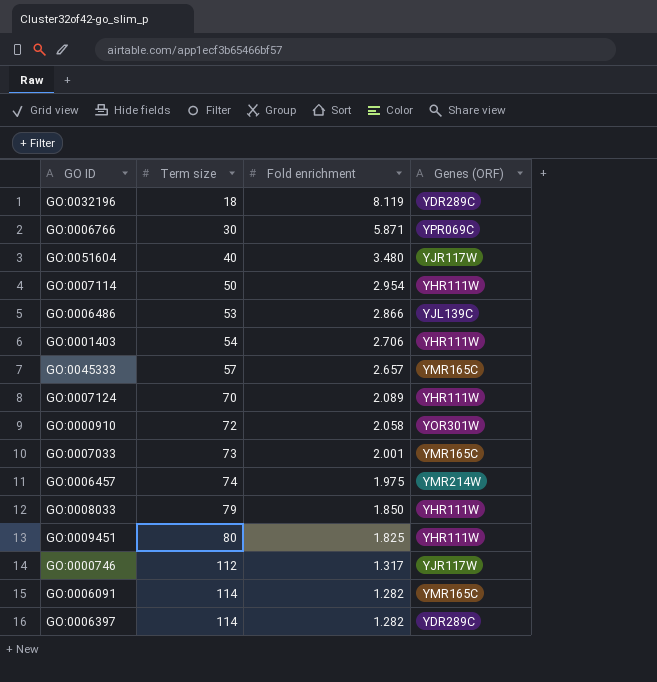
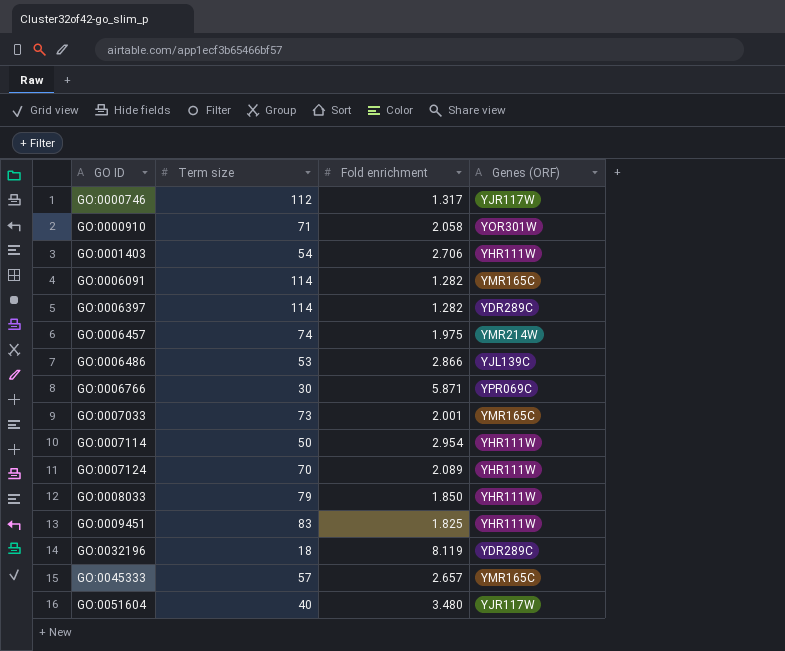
row order: Term size ascending -> GO ID ascending
GO:0000910 | Term size: 72 -> 71
GO:0009451 | Term size: 80 -> 83

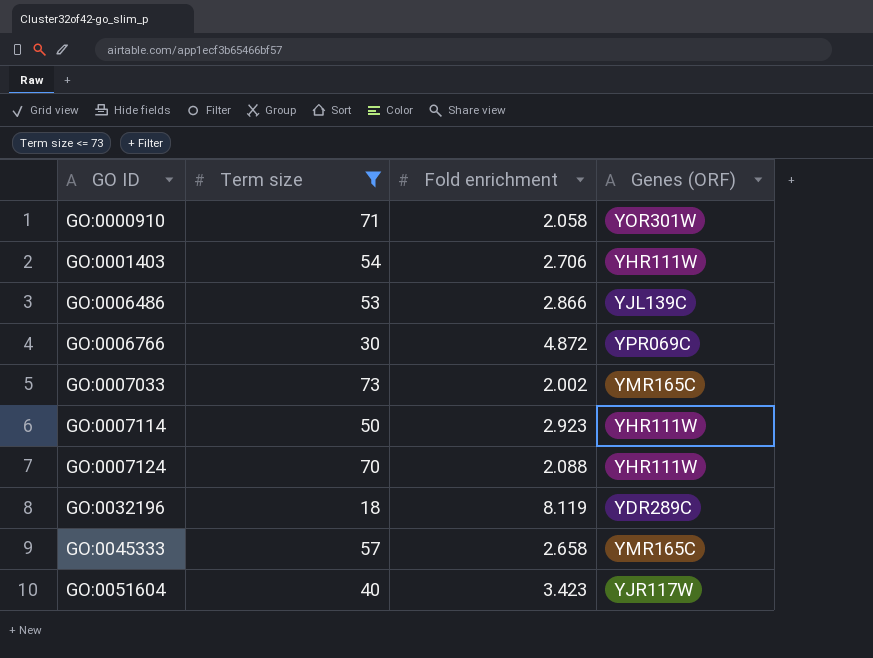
filter: none -> Term size <= 73
GO:0006766 | Fold enrichment: 5.871 -> 4.872
GO:0007033 | Fold enrichment: 2.001 -> 2.002
GO:0007114 | Fold enrichment: 2.954 -> 2.923
GO:0007124 | Fold enrichment: 2.089 -> 2.088
GO:0045333 | Fold enrichment: 2.657 -> 2.658
GO:0051604 | Fold enrichment: 3.480 -> 3.423

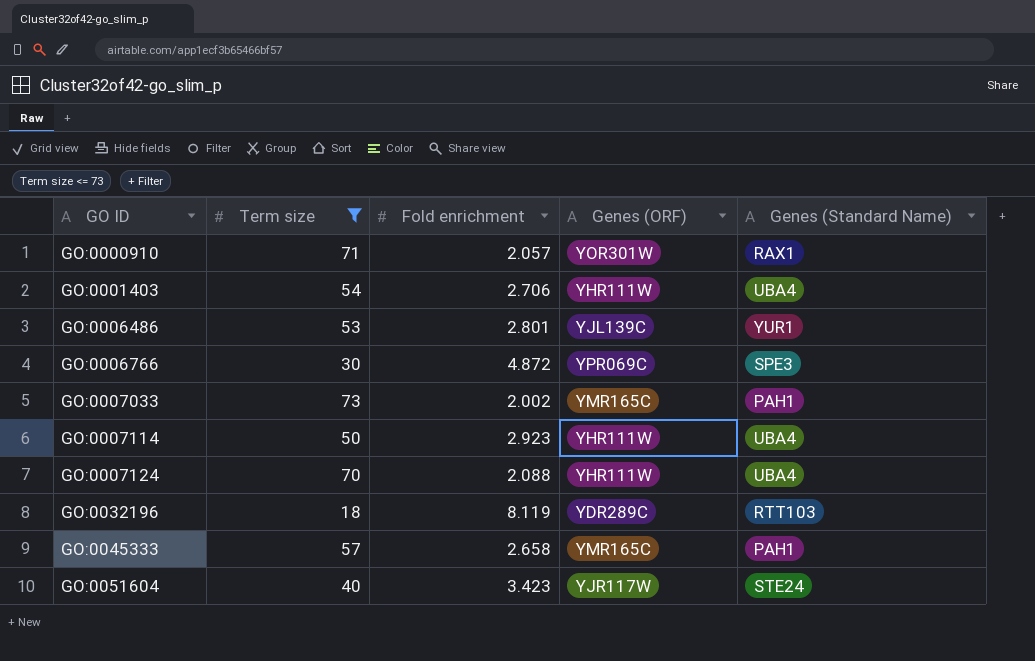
column Genes (Standard Name) | position: none -> 5
GO:0000910 | Fold enrichment: 2.058 -> 2.057
GO:0006486 | Fold enrichment: 2.866 -> 2.801

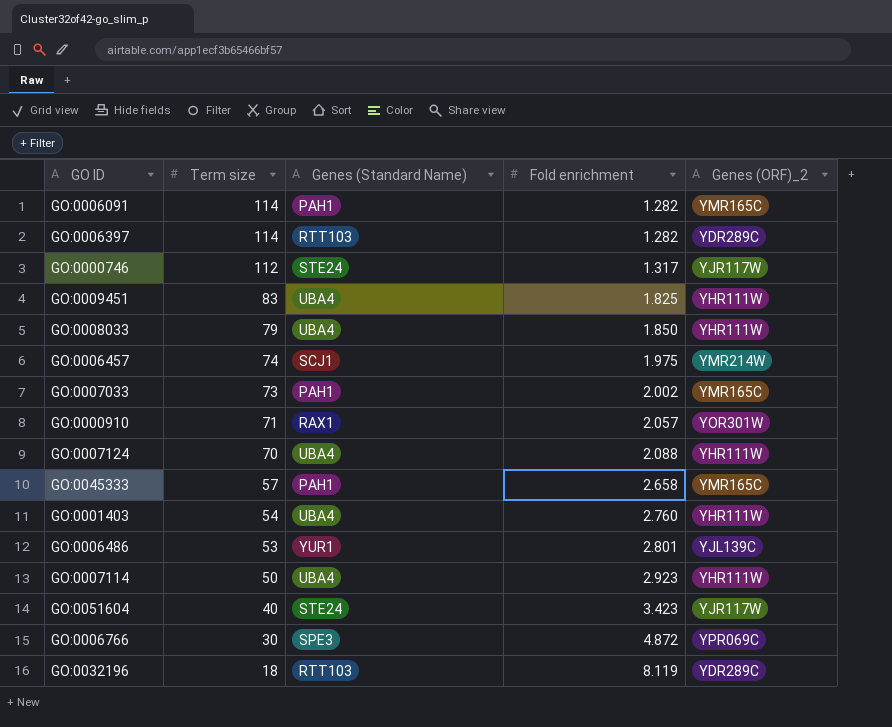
filter: Term size <= 73 -> none
row order: GO ID ascending -> Term size descending
column Genes (Standard Name) | position: 5 -> 3
column name: Genes (ORF) -> Genes (ORF)_2
GO:0001403 | Fold enrichment: 2.706 -> 2.760

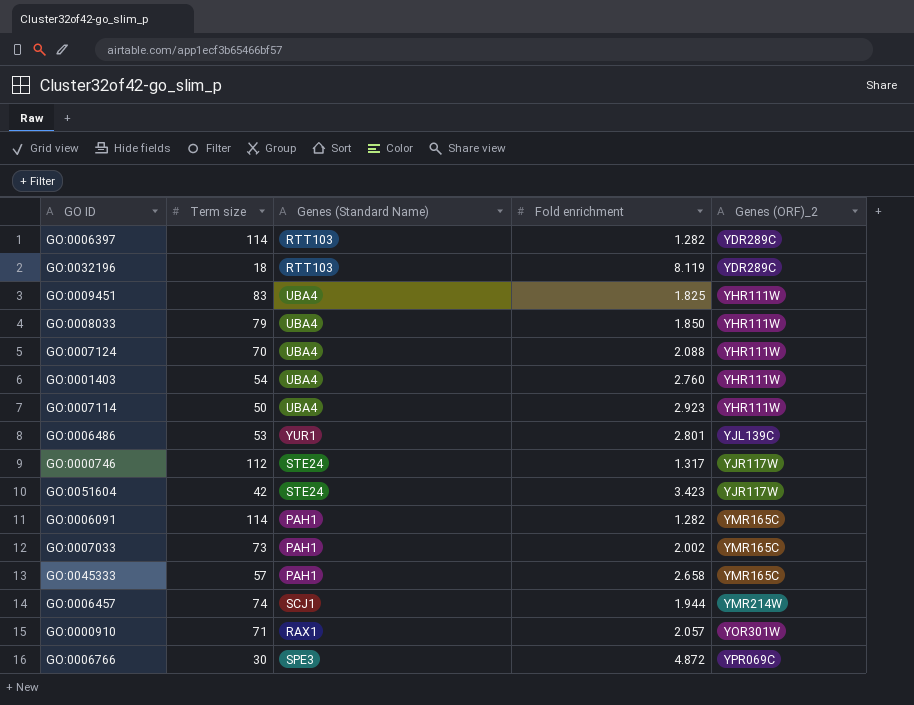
row order: Term size descending -> Genes (ORF)_2 ascending
GO:0051604 | Term size: 40 -> 42
GO:0006457 | Fold enrichment: 1.975 -> 1.944

